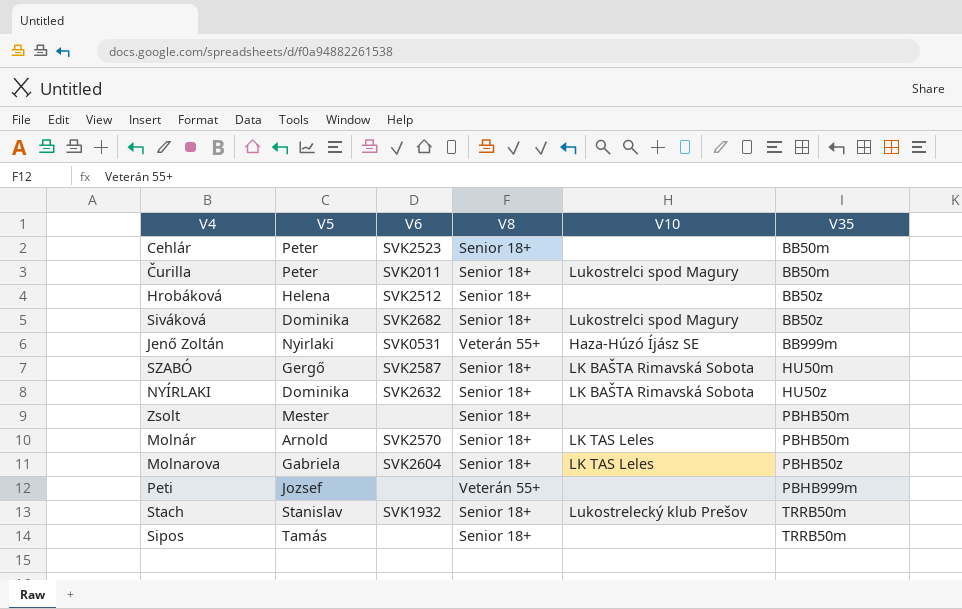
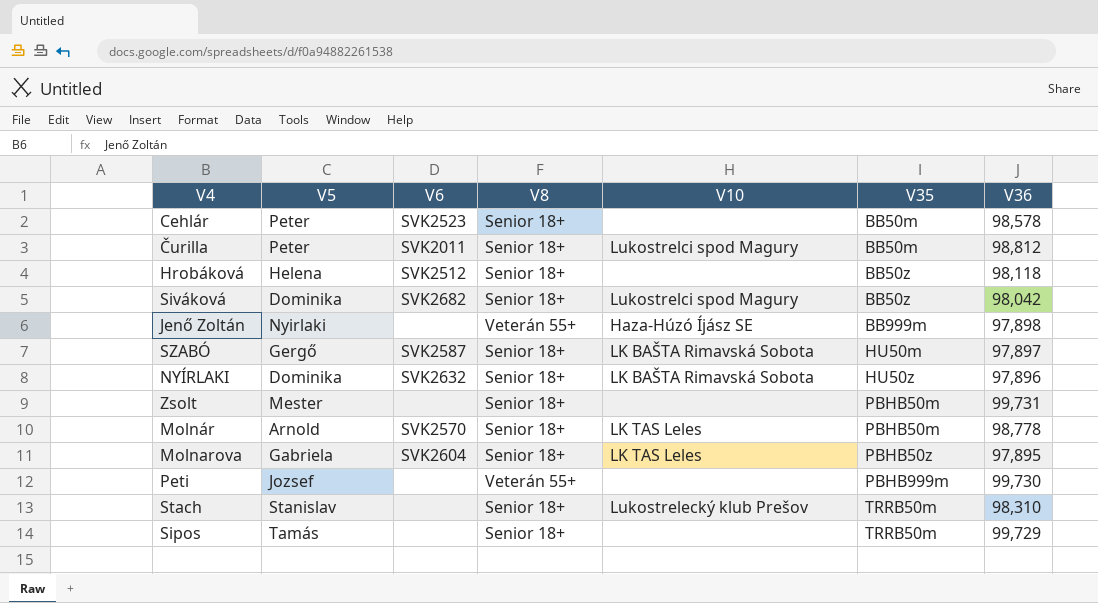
column V36 | position: none -> 7
Jenő Zoltán | V6: SVK0531 -> none
Stach | V6: SVK1932 -> none

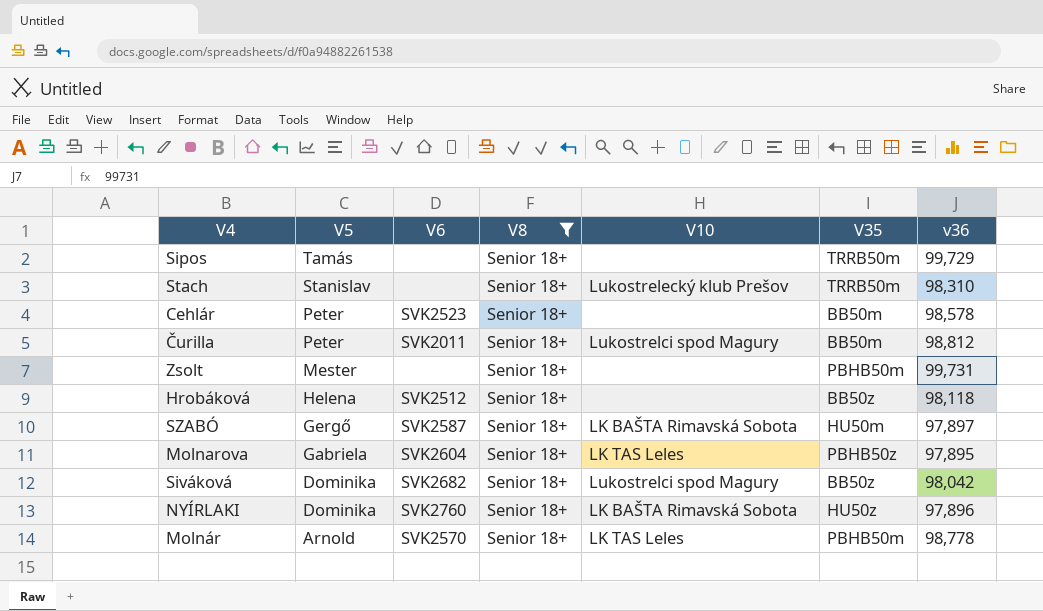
filter: none -> V8 = Senior 18+
row order: V35 ascending -> V5 descending
column name: V36 -> v36
NYÍRLAKI | V6: SVK2632 -> SVK2760

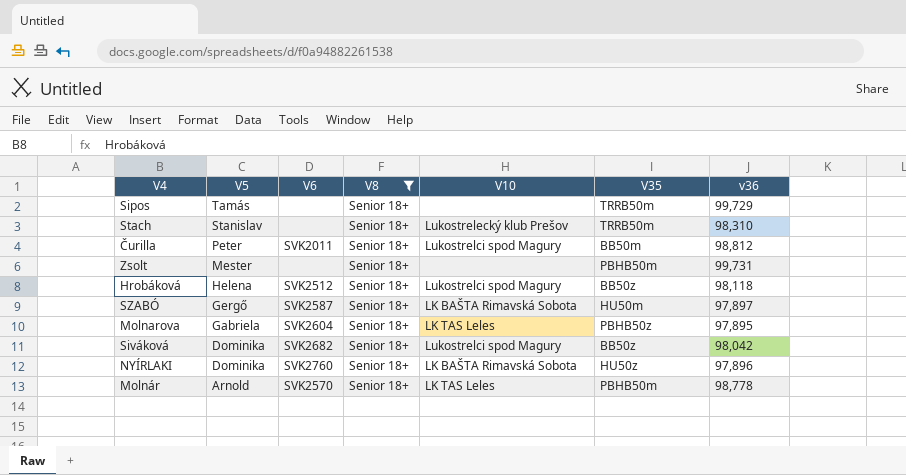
row Cehlár: Peter | SVK2523 | Senior 18+ | none | BB50m | 98,578 -> none
Hrobáková | V10: none -> Lukostrelci spod Magury

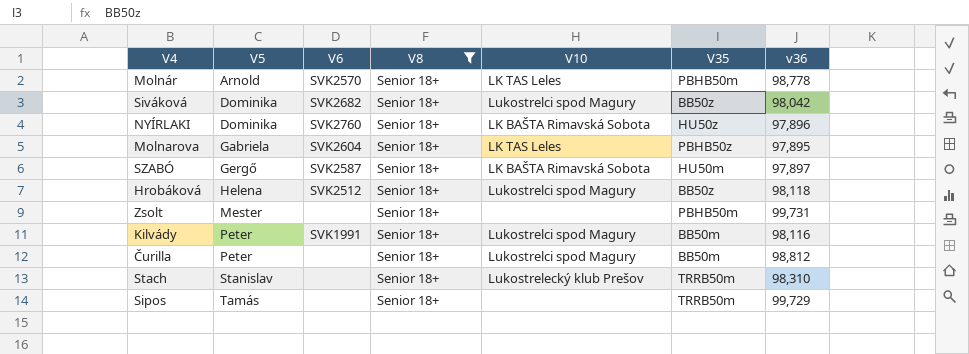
row order: V5 descending -> V5 ascending
row Kilvády: none -> Peter | SVK1991 | Senior 18+ | Lukostrelci spod Magury | BB50m | 98,116
Čurilla | V6: SVK2011 -> none

